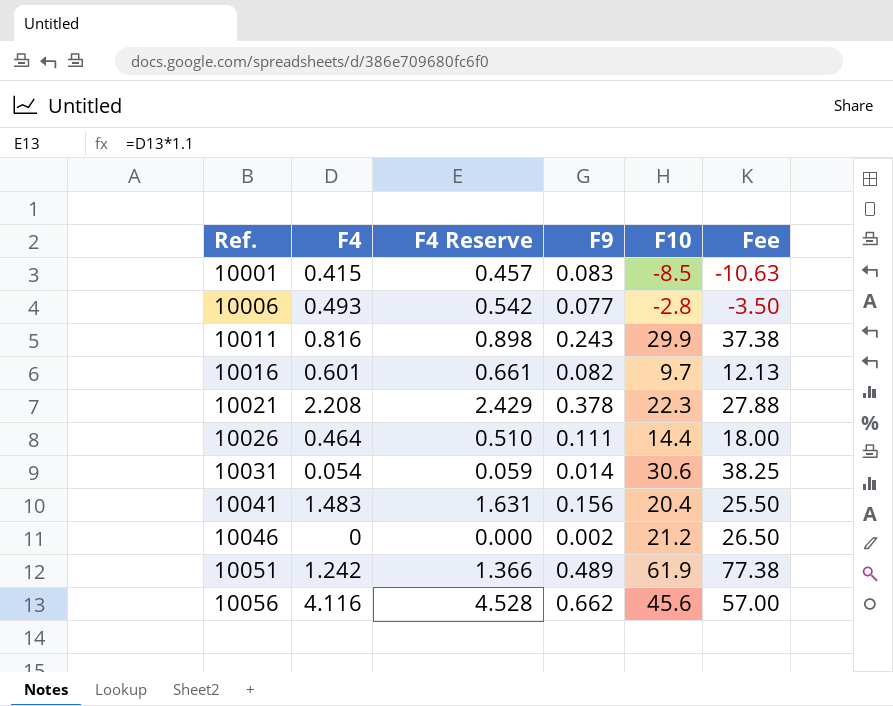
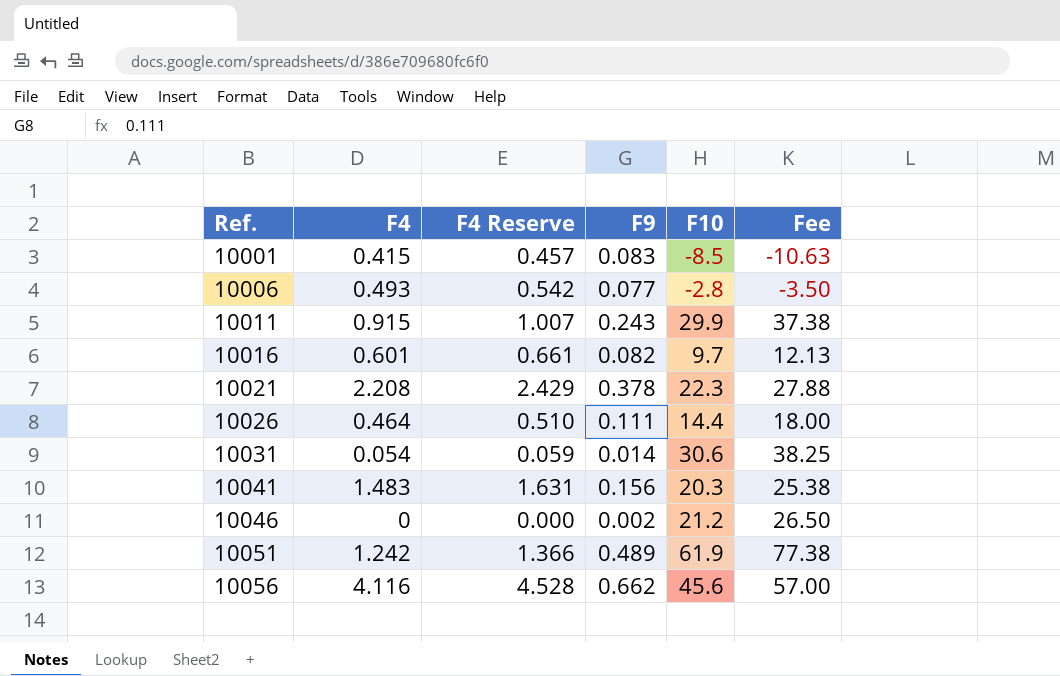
10011 | F4: 0.816 -> 0.915
10011 | F4 Reserve: 0.898 -> 1.007
10041 | F10: 20.4 -> 20.3
10041 | Fee: 25.50 -> 25.38

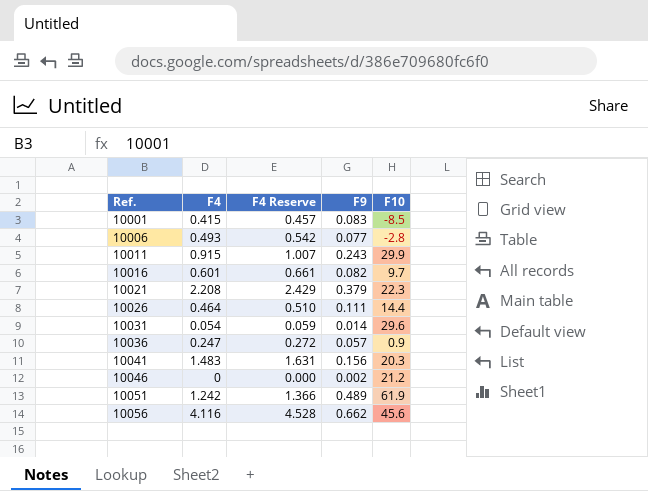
column Fee | formula: [F10] * 1.25 -> none
10021 | F9: 0.378 -> 0.379
10031 | F10: 30.6 -> 29.6
row 10036: none -> 0.247 | 0.272 | 0.057 | 0.9

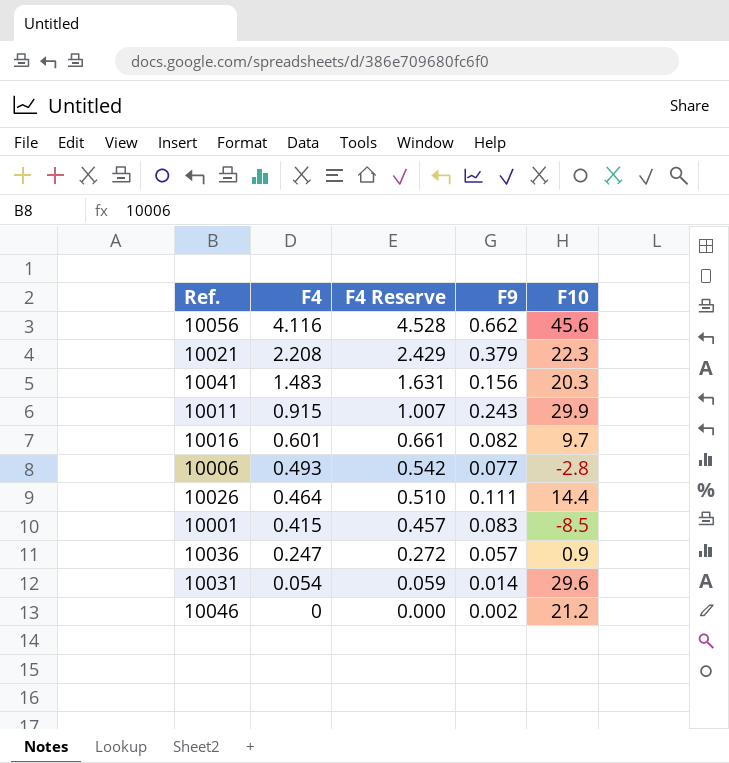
row order: Ref. ascending -> F4 descending
row 10051: 1.242 | 1.366 | 0.489 | 61.9 -> none

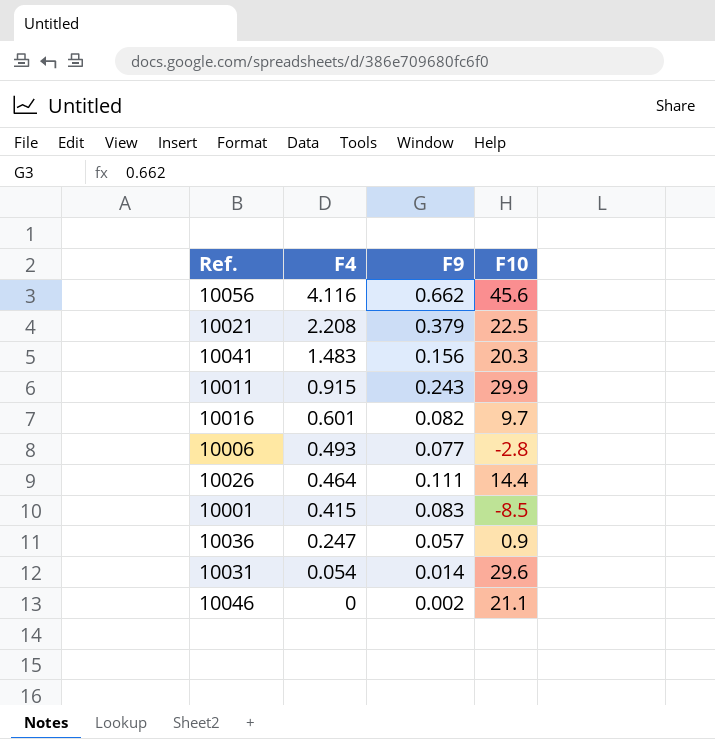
column F4 Reserve | formula: [F4] * 1.1 -> none
10021 | F10: 22.3 -> 22.5
10046 | F10: 21.2 -> 21.1

